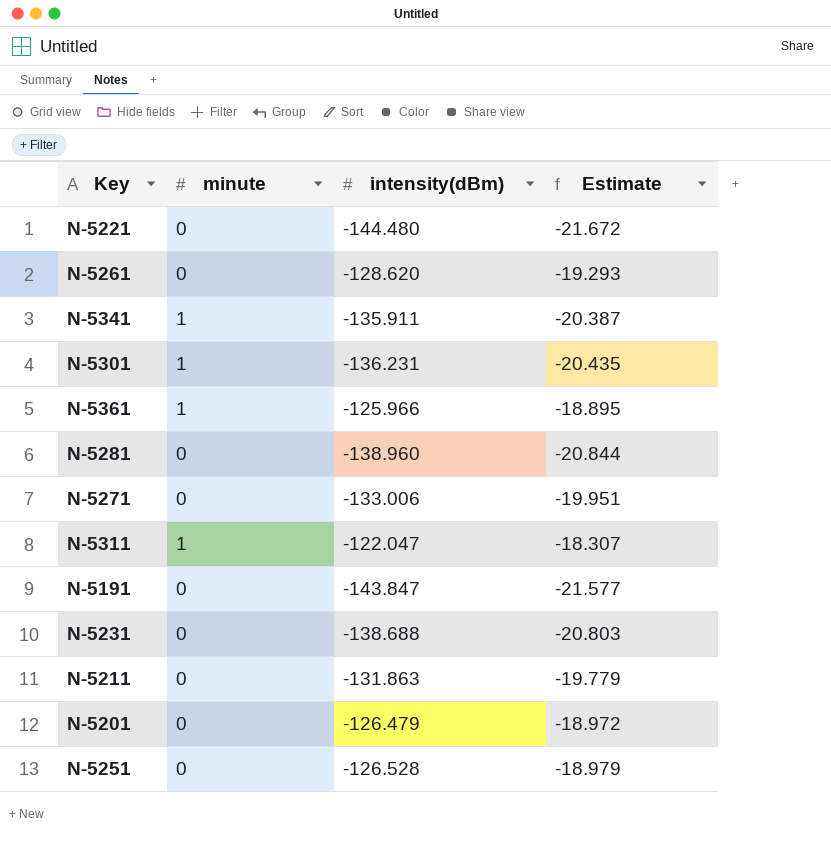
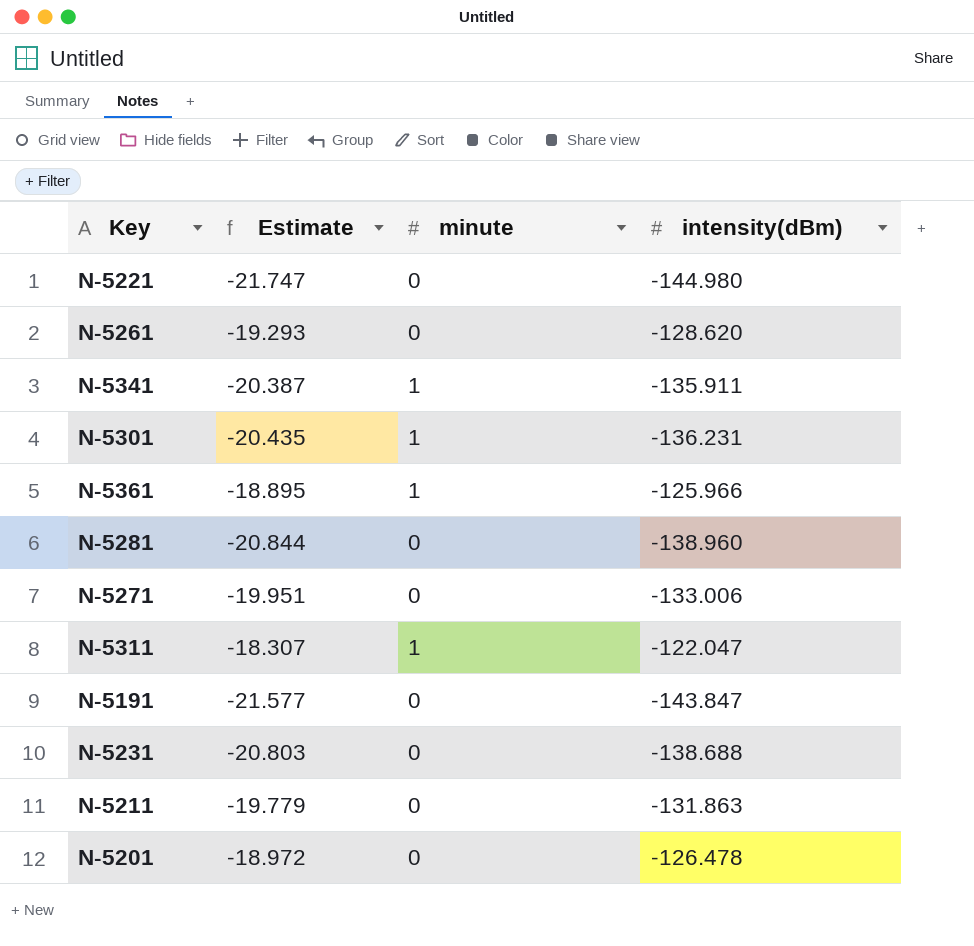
column Estimate | position: 4 -> 2
row N-5251: 0 | -126.528 | -18.979 -> none
N-5221 | Estimate: -21.672 -> -21.747
N-5221 | intensity(dBm): -144.480 -> -144.980
N-5201 | intensity(dBm): -126.479 -> -126.478

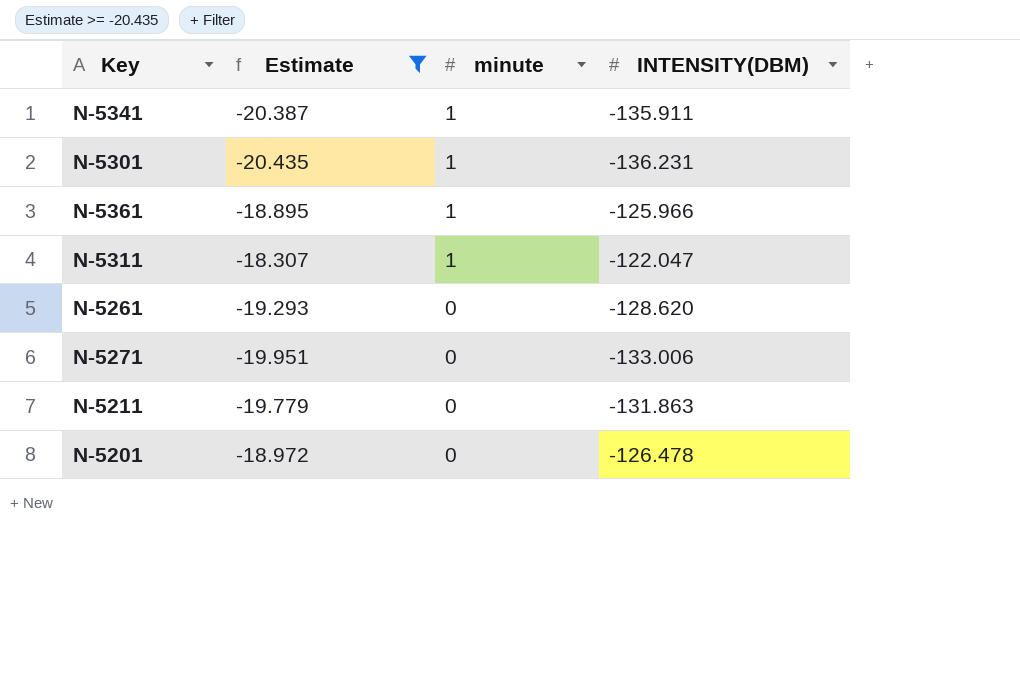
filter: none -> Estimate >= -20.435
row order: none -> minute descending
column name: intensity(dBm) -> INTENSITY(DBM)

